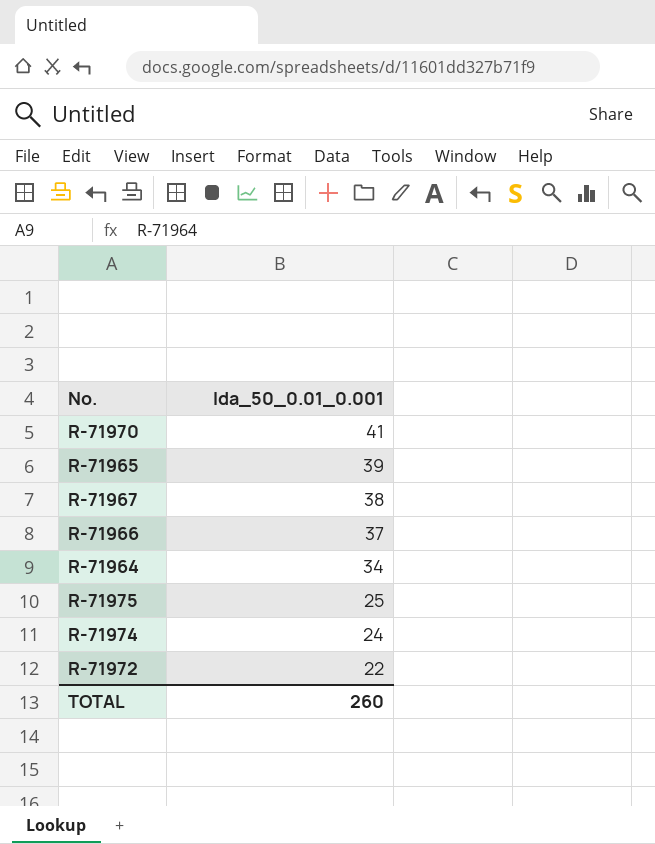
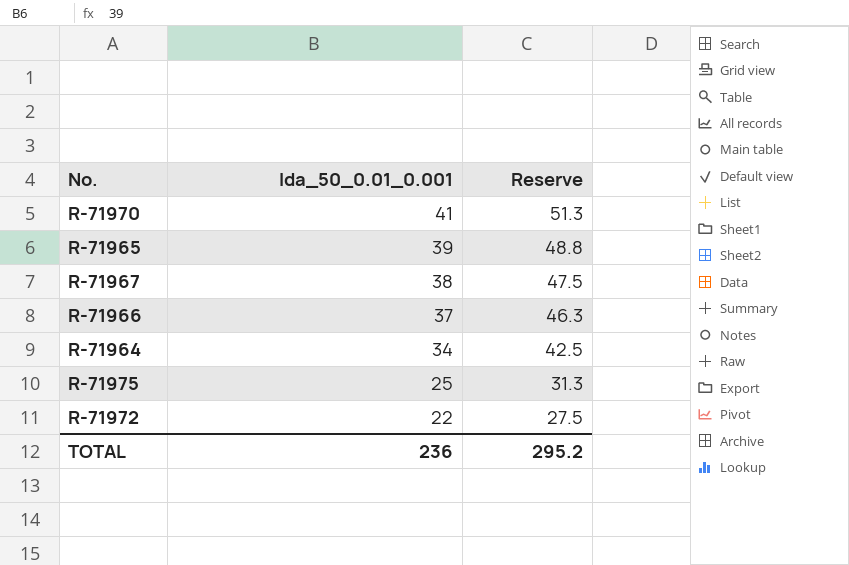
column Reserve | formula: none -> [lda_50_0.01_0.001] * 1.25
row R-71974: 24 -> none
TOTAL | lda_50_0.01_0.001: 260 -> 236

